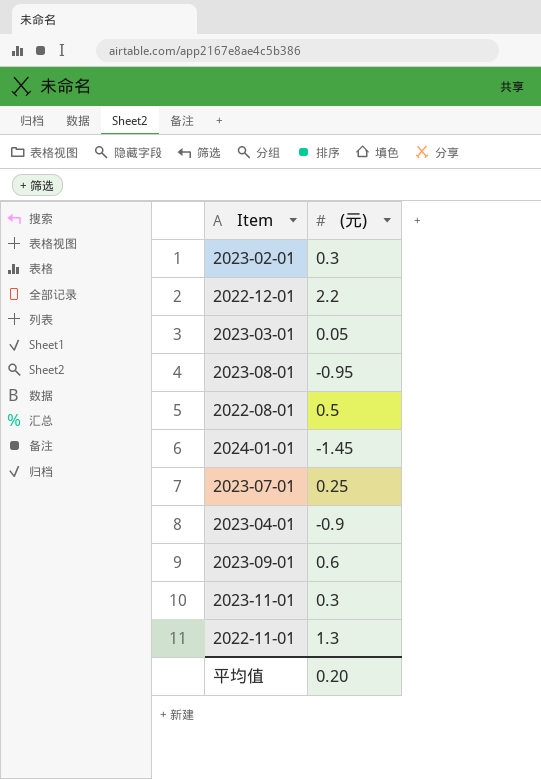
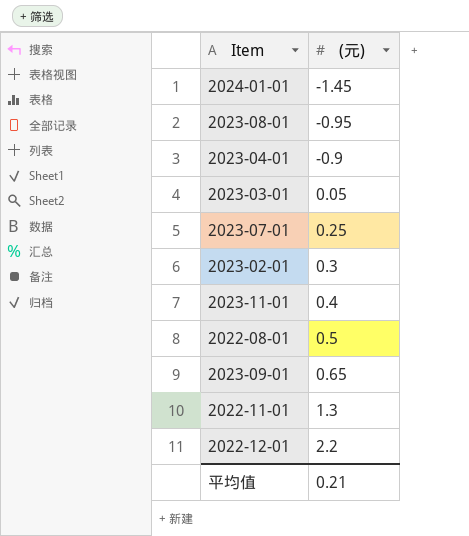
row order: none -> (元) ascending
2023-11-01 | (元): 0.3 -> 0.4
2023-09-01 | (元): 0.6 -> 0.65
平均值 | (元): 0.20 -> 0.21

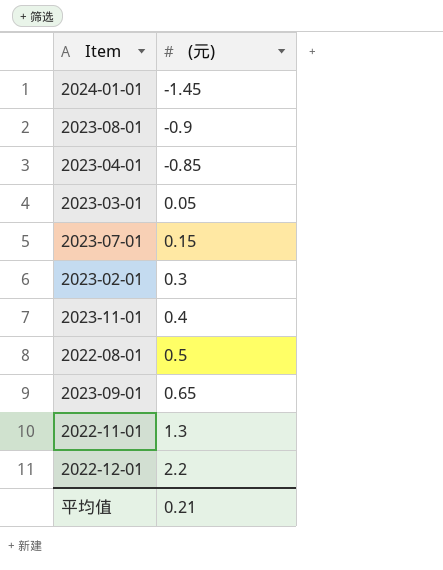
2023-08-01 | (元): -0.95 -> -0.9
2023-04-01 | (元): -0.9 -> -0.85
2023-07-01 | (元): 0.25 -> 0.15

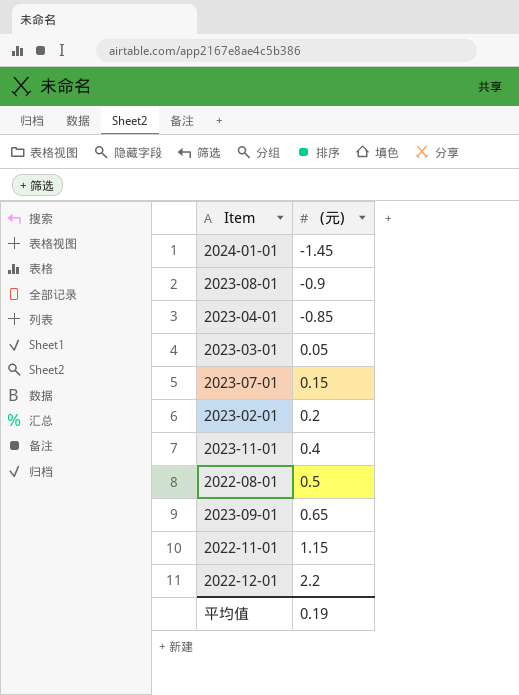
2023-02-01 | (元): 0.3 -> 0.2
2022-11-01 | (元): 1.3 -> 1.15
平均值 | (元): 0.21 -> 0.19

